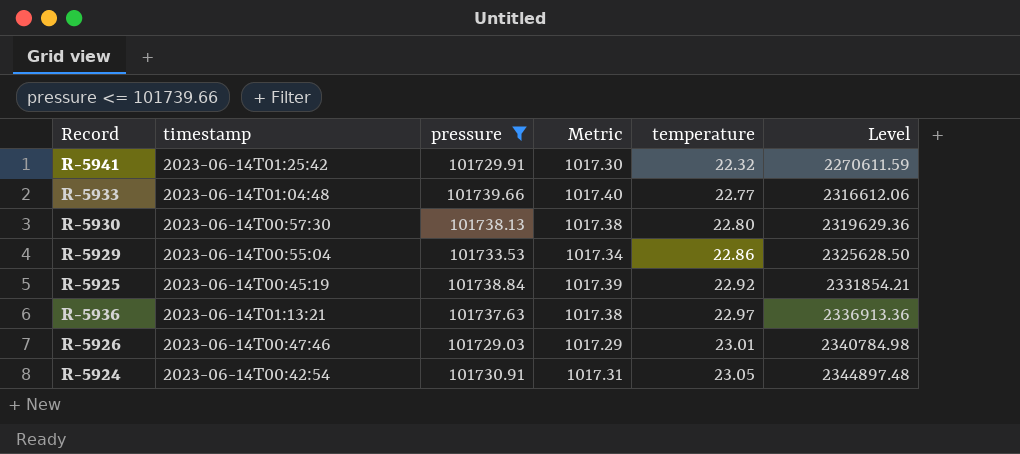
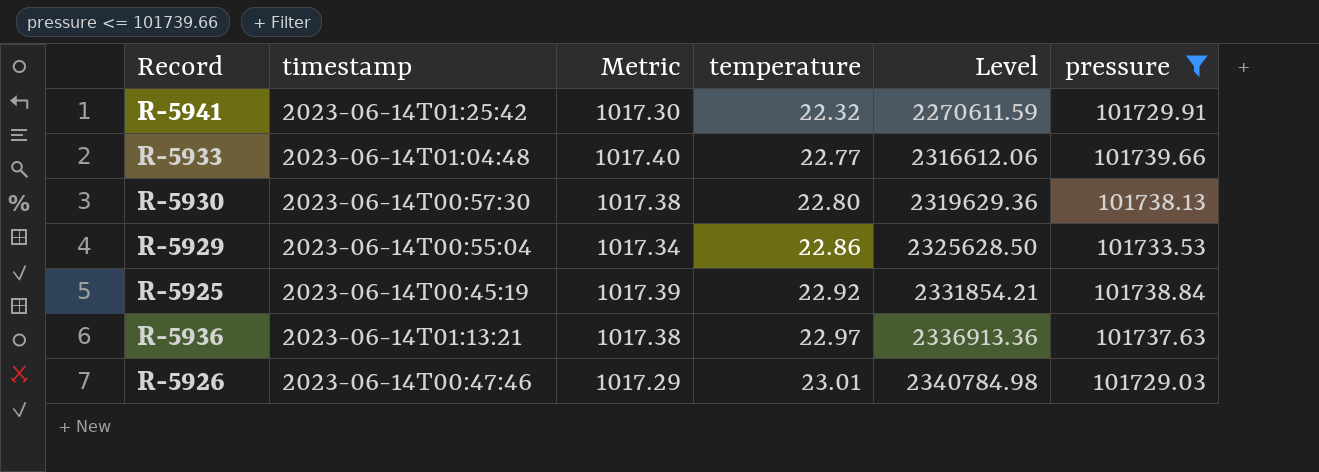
column pressure | position: 3 -> 6
row R-5924: 2023-06-14T00:42:54 | 101730.91 | 1017.31 | 23.05 | 2344897.48 -> none

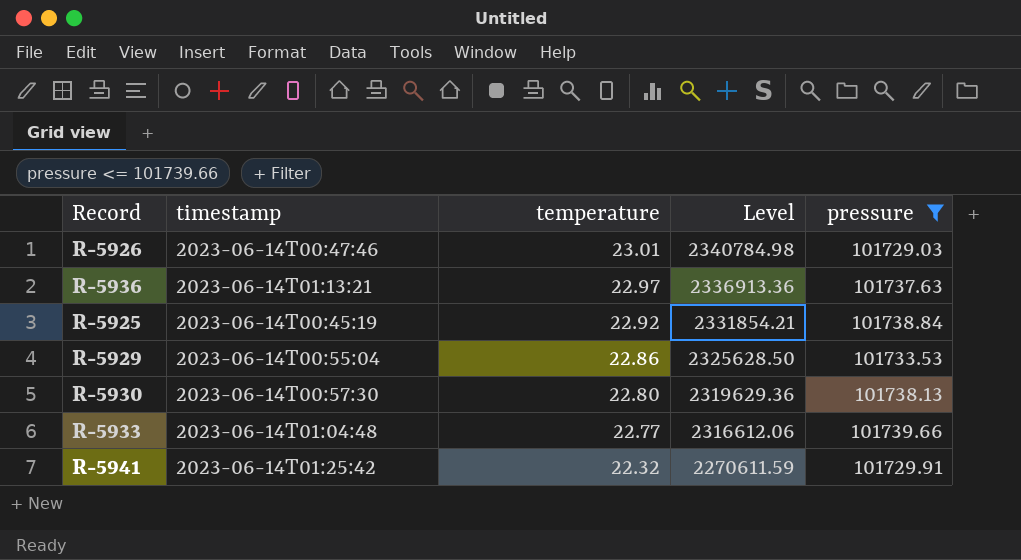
row order: temperature ascending -> temperature descending
column Metric | formula: [pressure] * 0.01 -> none

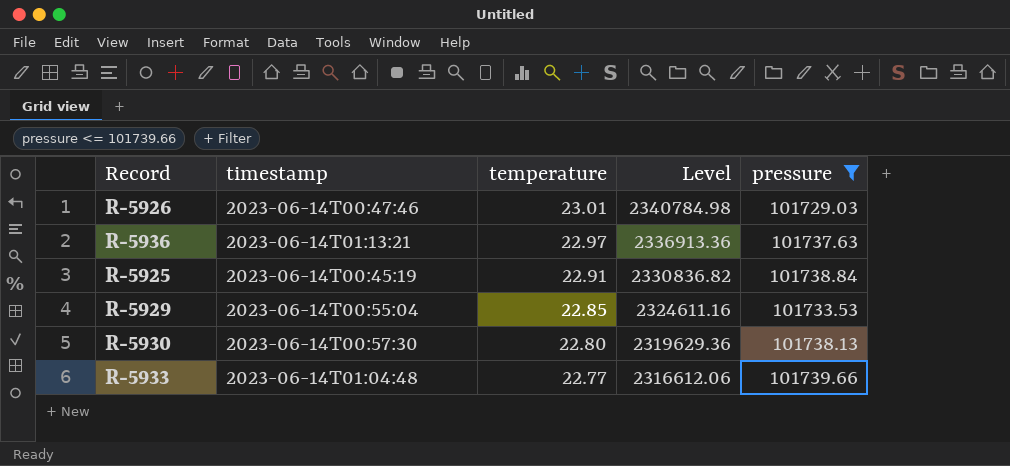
row R-5941: 2023-06-14T01:25:42 | 22.32 | 2270611.59 | 101729.91 -> none
R-5925 | temperature: 22.92 -> 22.91
R-5925 | Level: 2331854.21 -> 2330836.82
R-5929 | temperature: 22.86 -> 22.85
R-5929 | Level: 2325628.50 -> 2324611.16

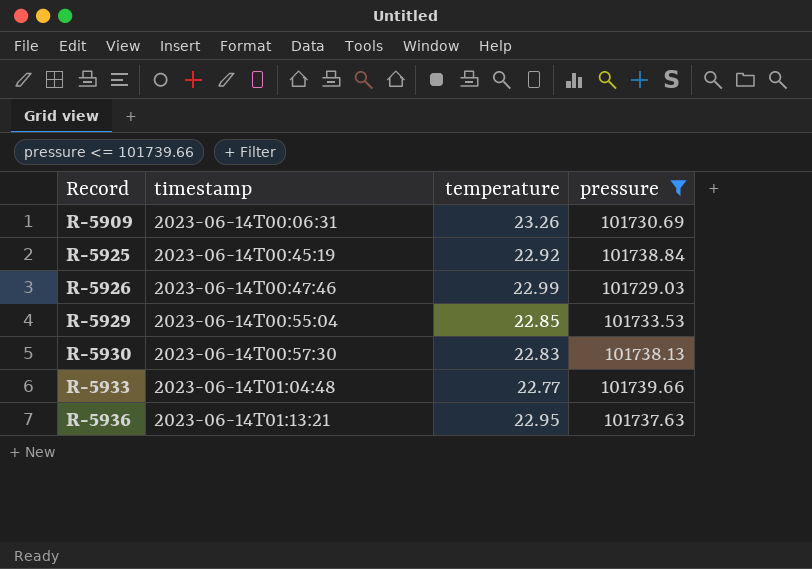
row order: temperature descending -> Record ascending
column Level | formula: [temperature] * [pressure] -> none
row R-5909: none -> 2023-06-14T00:06:31 | 23.26 | 101730.69
R-5925 | temperature: 22.91 -> 22.92
R-5926 | temperature: 23.01 -> 22.99
R-5930 | temperature: 22.80 -> 22.83
R-5936 | temperature: 22.97 -> 22.95

